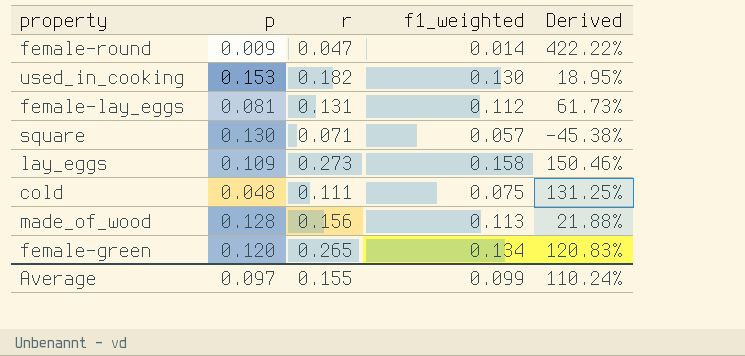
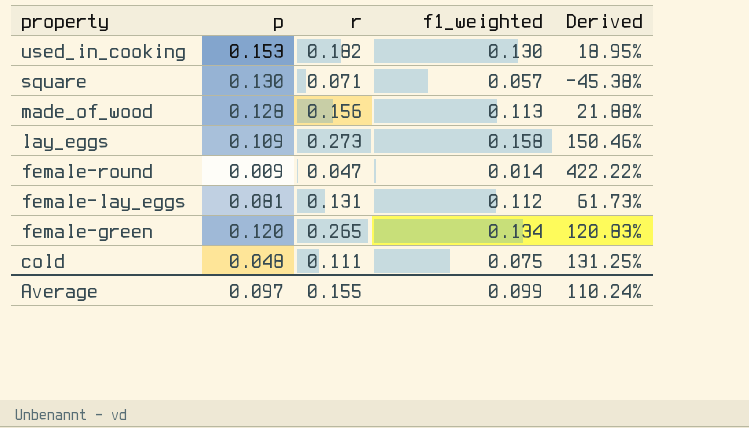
row order: none -> property descending

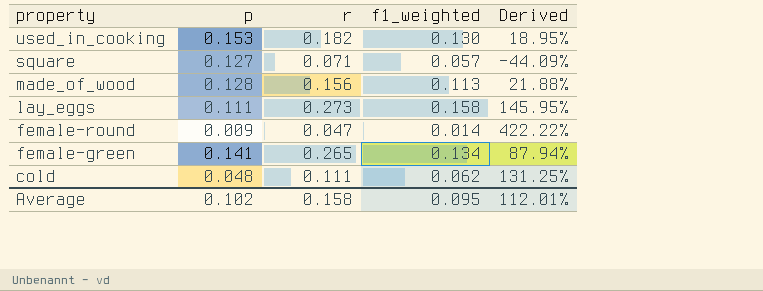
row female-lay_eggs: 0.081 | 0.131 | 0.112 | 61.73% -> none
square | p: 0.130 -> 0.127
square | Derived: -45.38% -> -44.09%
lay_eggs | p: 0.109 -> 0.111
lay_eggs | Derived: 150.46% -> 145.95%
female-green | p: 0.120 -> 0.141
female-green | Derived: 120.83% -> 87.94%
cold | f1_weighted: 0.075 -> 0.062
Average | p: 0.097 -> 0.102
Average | r: 0.155 -> 0.158
Average | f1_weighted: 0.099 -> 0.095
Average | Derived: 110.24% -> 112.01%

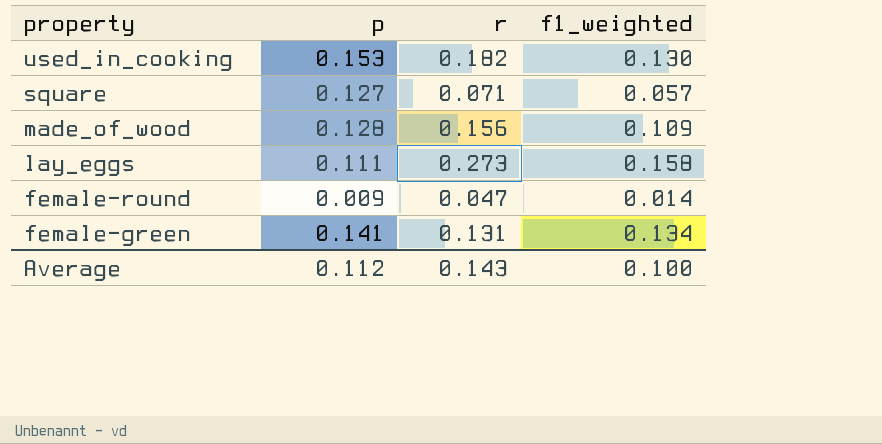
column Derived | formula: ([r] - [p]) / [p] -> none
row cold: 0.048 | 0.111 | 0.062 | 131.25% -> none
made_of_wood | f1_weighted: 0.113 -> 0.109
female-green | r: 0.265 -> 0.131
Average | p: 0.102 -> 0.112
Average | r: 0.158 -> 0.143
Average | f1_weighted: 0.095 -> 0.100

